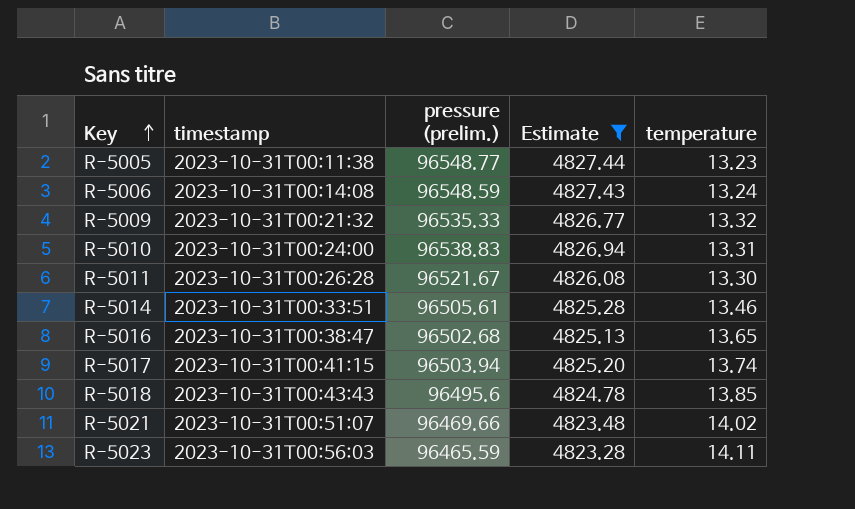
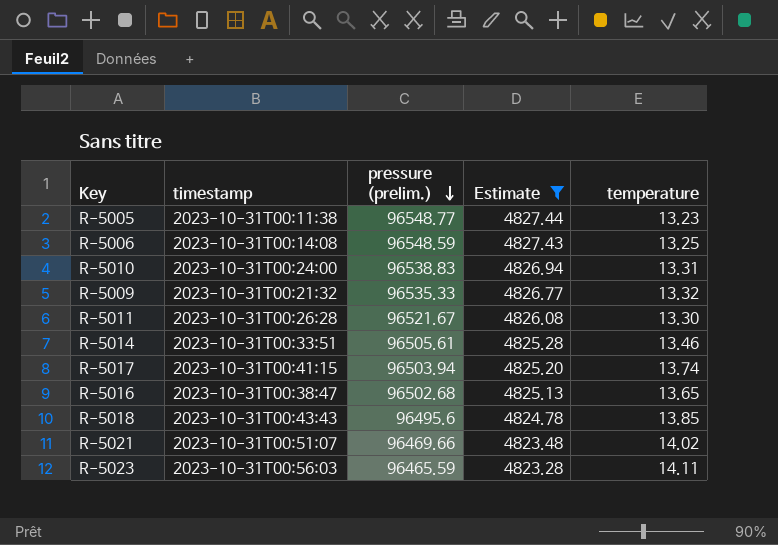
row order: Key ascending -> pressure (prelim.) descending
R-5006 | temperature: 13.24 -> 13.25

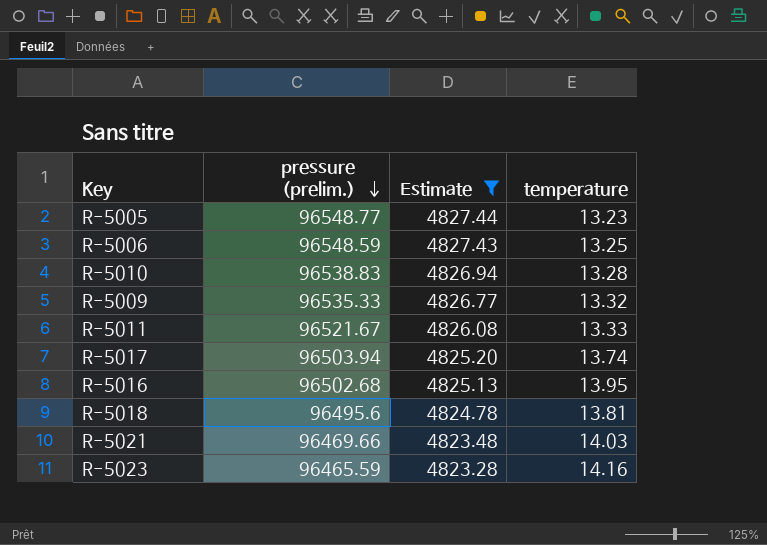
column timestamp | position: 2 -> none
row R-5014: 2023-10-31T00:33:51 | 96505.61 | 4825.28 | 13.46 -> none
R-5010 | temperature: 13.31 -> 13.28
R-5011 | temperature: 13.30 -> 13.33
R-5016 | temperature: 13.65 -> 13.95
R-5018 | temperature: 13.85 -> 13.81
R-5021 | temperature: 14.02 -> 14.03
R-5023 | temperature: 14.11 -> 14.16

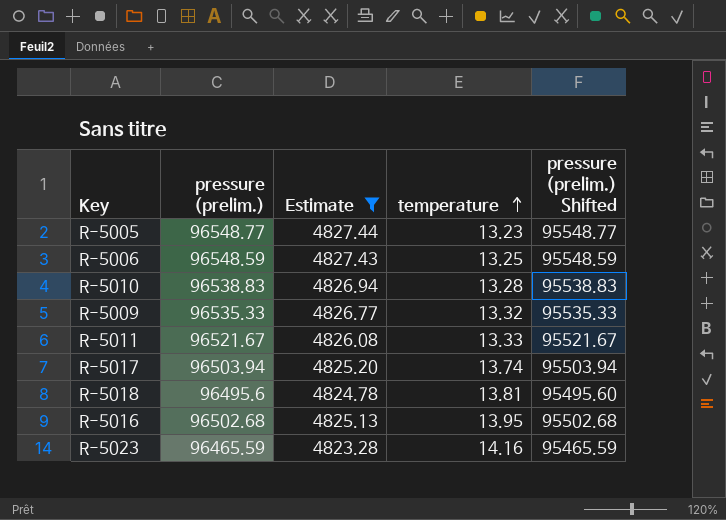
row order: pressure (prelim.) descending -> temperature ascending
column pressure (prelim.) Shifted | formula: none -> [pressure (prelim.)] - 1000
row R-5021: 96469.66 | 4823.48 | 14.03 -> none

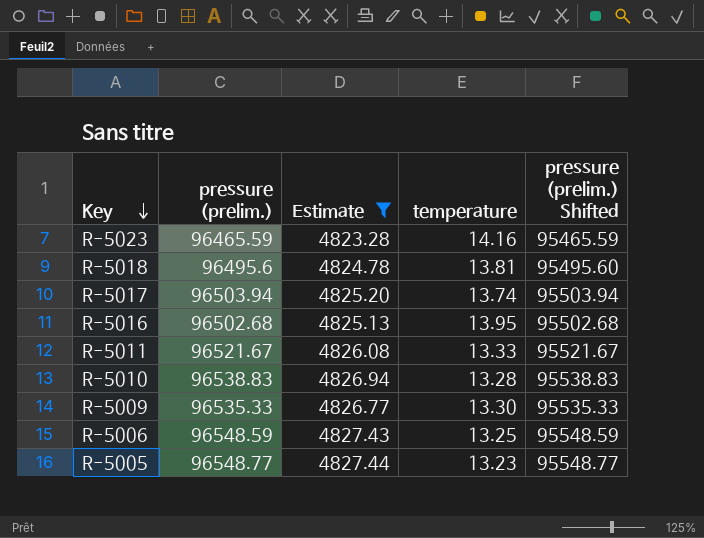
row order: temperature ascending -> Key descending
R-5009 | temperature: 13.32 -> 13.30

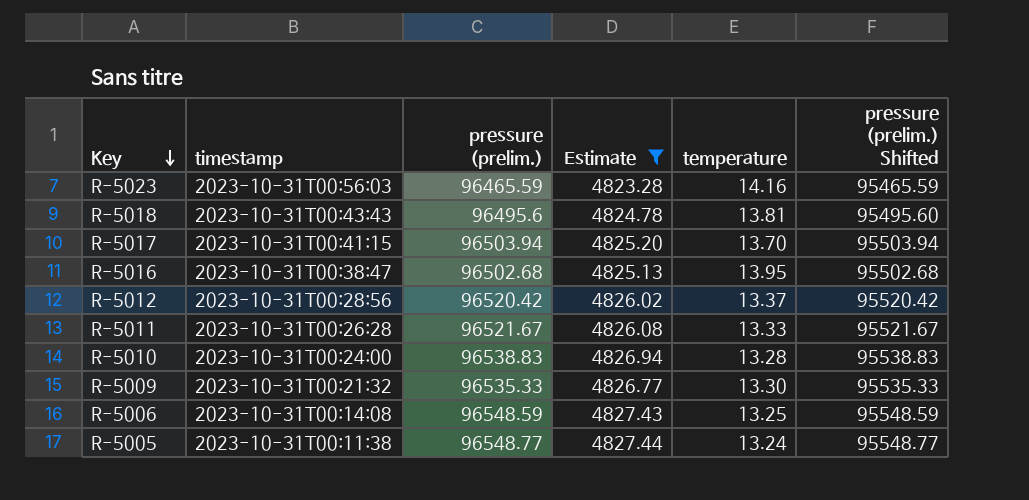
column timestamp | position: none -> 2
R-5017 | temperature: 13.74 -> 13.70
row R-5012: none -> 2023-10-31T00:28:56 | 96520.42 | 4826.02 | 13.37 | 95520.42
R-5005 | temperature: 13.23 -> 13.24

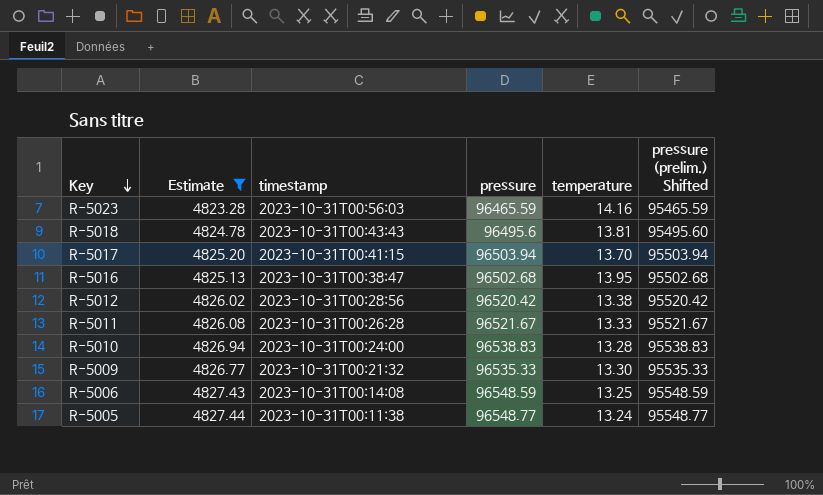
column Estimate | position: 4 -> 2
column name: pressure (prelim.) -> pressure
R-5012 | temperature: 13.37 -> 13.38

